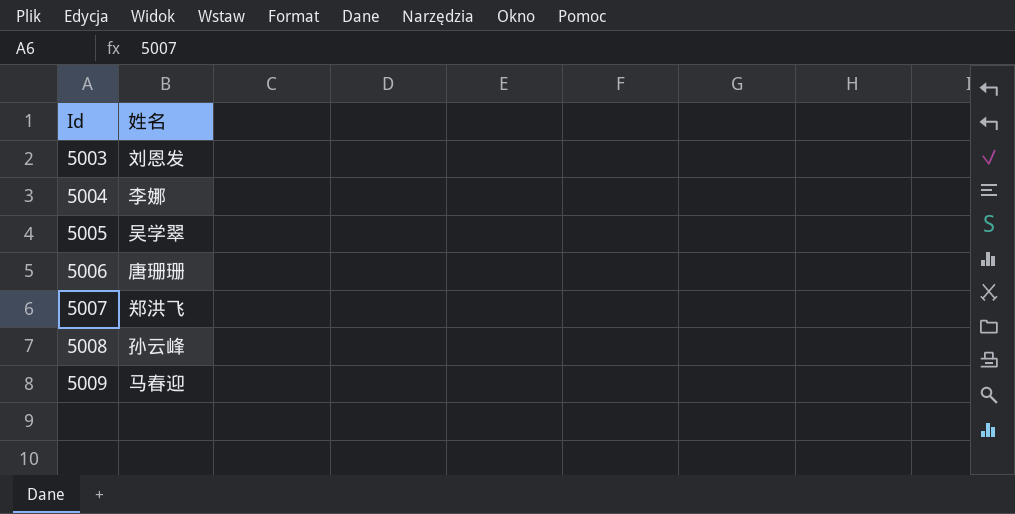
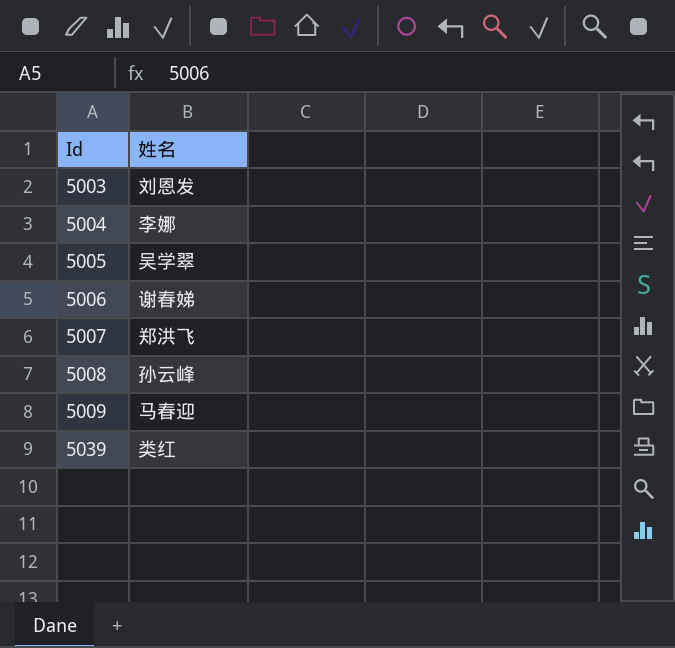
5006 | 姓名: 唐珊珊 -> 谢春娣
row 5039: none -> 类红

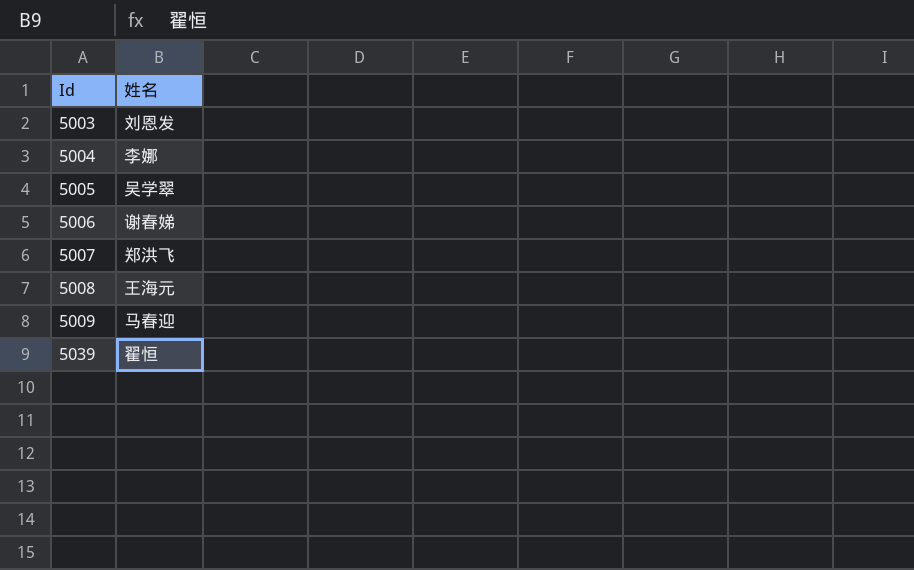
5008 | 姓名: 孙云峰 -> 王海元
5039 | 姓名: 类红 -> 翟恒

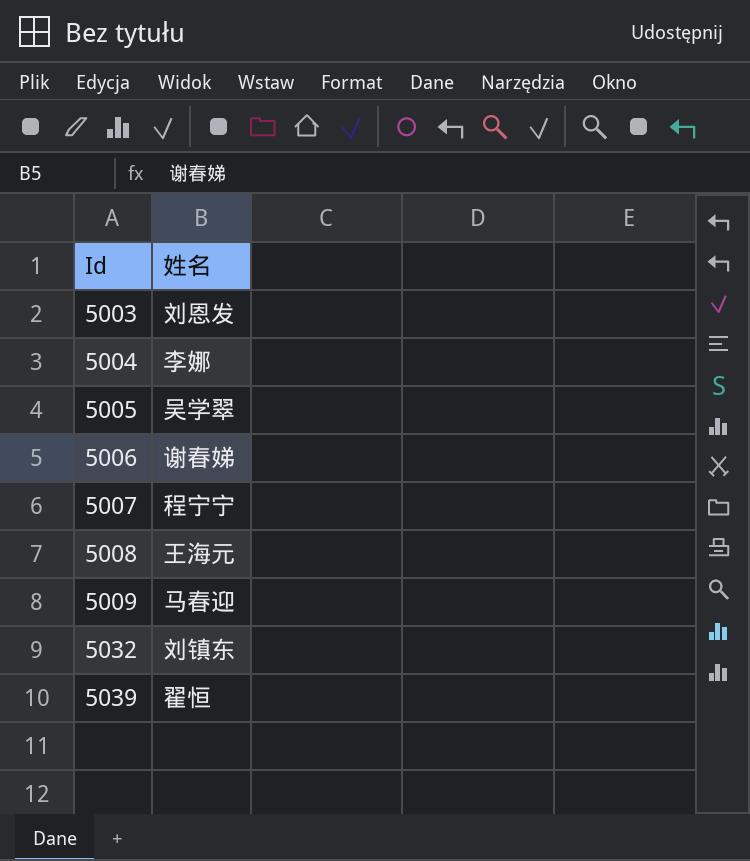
5007 | 姓名: 郑洪飞 -> 程宁宁
row 5032: none -> 刘镇东

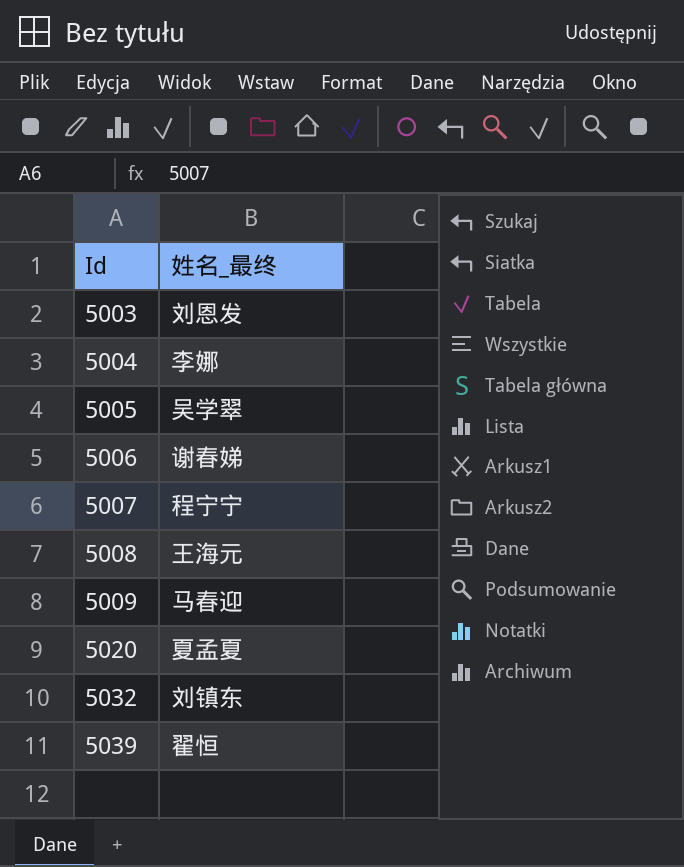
column name: 姓名 -> 姓名_最终
row 5020: none -> 夏孟夏

